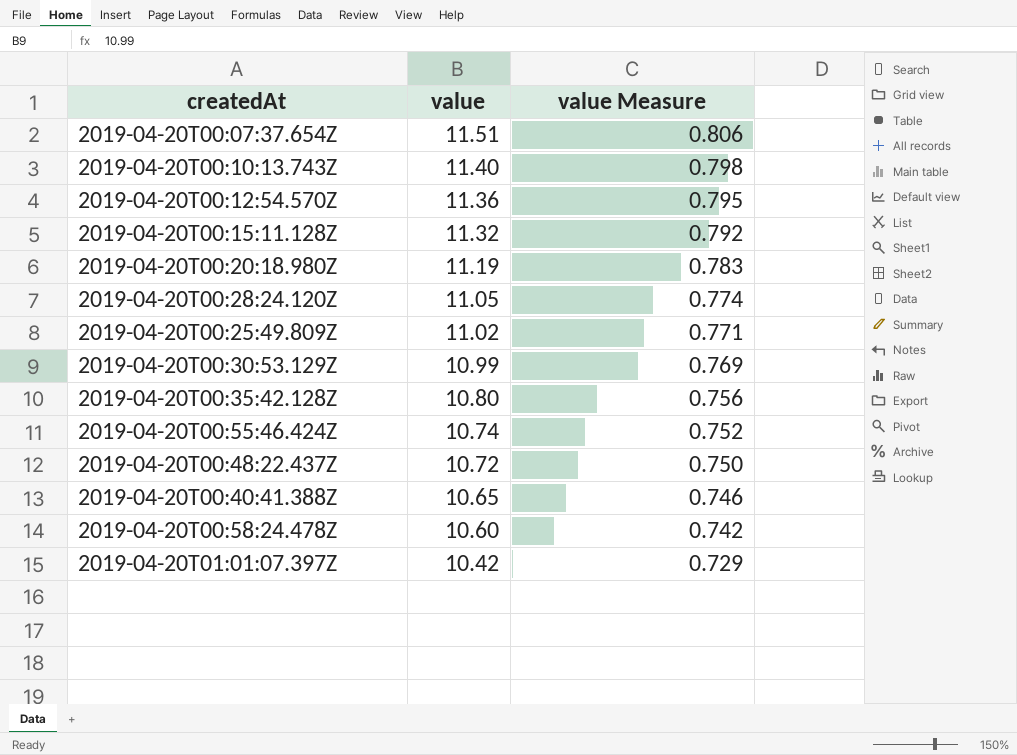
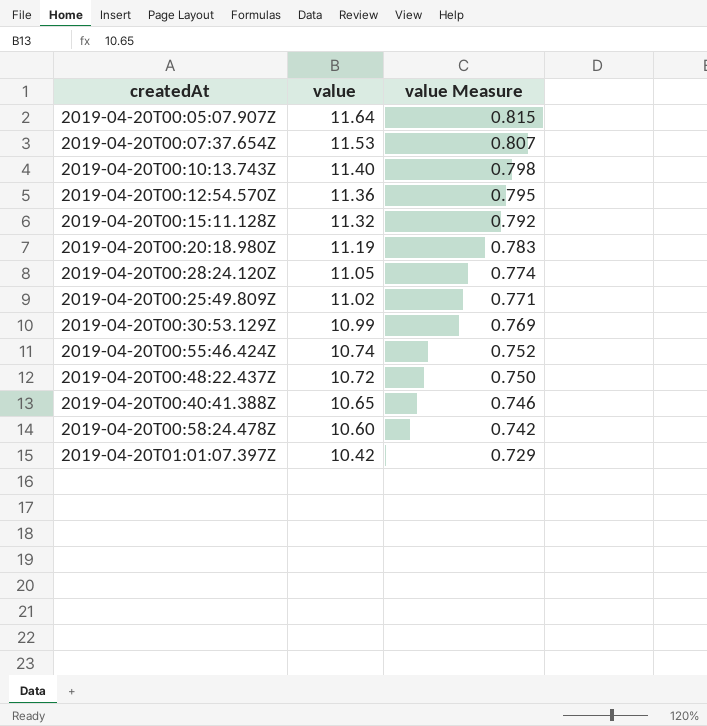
row 2019-04-20T00:35:42.128Z: 10.80 | 0.756 -> none
row 2019-04-20T00:05:07.907Z: none -> 11.64 | 0.815
2019-04-20T00:07:37.654Z | value: 11.51 -> 11.53
2019-04-20T00:07:37.654Z | value Measure: 0.806 -> 0.807

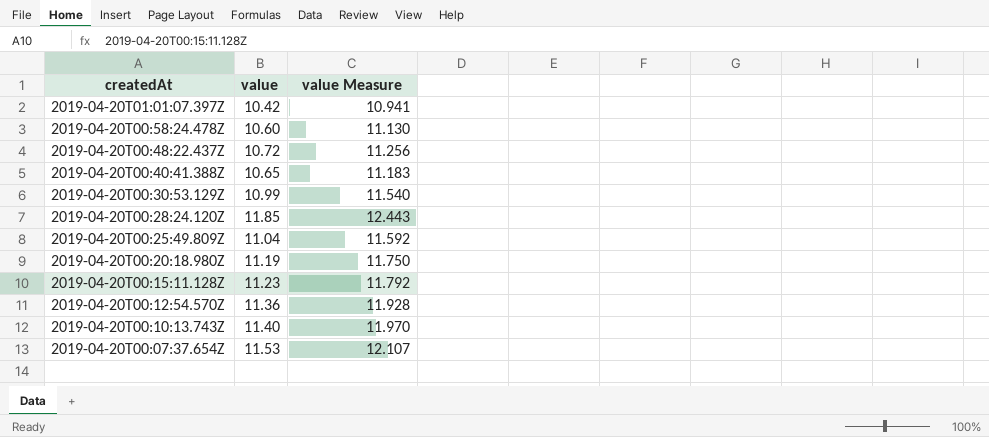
row order: value descending -> createdAt descending
column value Measure | formula: [value] * 0.07 -> [value] * 1.05
row 2019-04-20T00:05:07.907Z: 11.64 | 0.815 -> none
row 2019-04-20T00:55:46.424Z: 10.74 | 0.752 -> none
2019-04-20T00:28:24.120Z | value: 11.05 -> 11.85
2019-04-20T00:25:49.809Z | value: 11.02 -> 11.04
2019-04-20T00:15:11.128Z | value: 11.32 -> 11.23

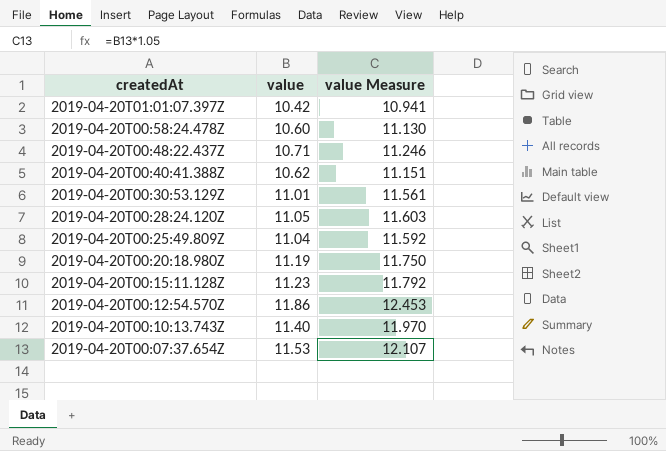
2019-04-20T00:48:22.437Z | value: 10.72 -> 10.71
2019-04-20T00:48:22.437Z | value Measure: 11.256 -> 11.246
2019-04-20T00:40:41.388Z | value: 10.65 -> 10.62
2019-04-20T00:40:41.388Z | value Measure: 11.183 -> 11.151
2019-04-20T00:30:53.129Z | value: 10.99 -> 11.01
2019-04-20T00:30:53.129Z | value Measure: 11.540 -> 11.561
2019-04-20T00:28:24.120Z | value: 11.85 -> 11.05
2019-04-20T00:28:24.120Z | value Measure: 12.443 -> 11.603
2019-04-20T00:12:54.570Z | value: 11.36 -> 11.86
2019-04-20T00:12:54.570Z | value Measure: 11.928 -> 12.453

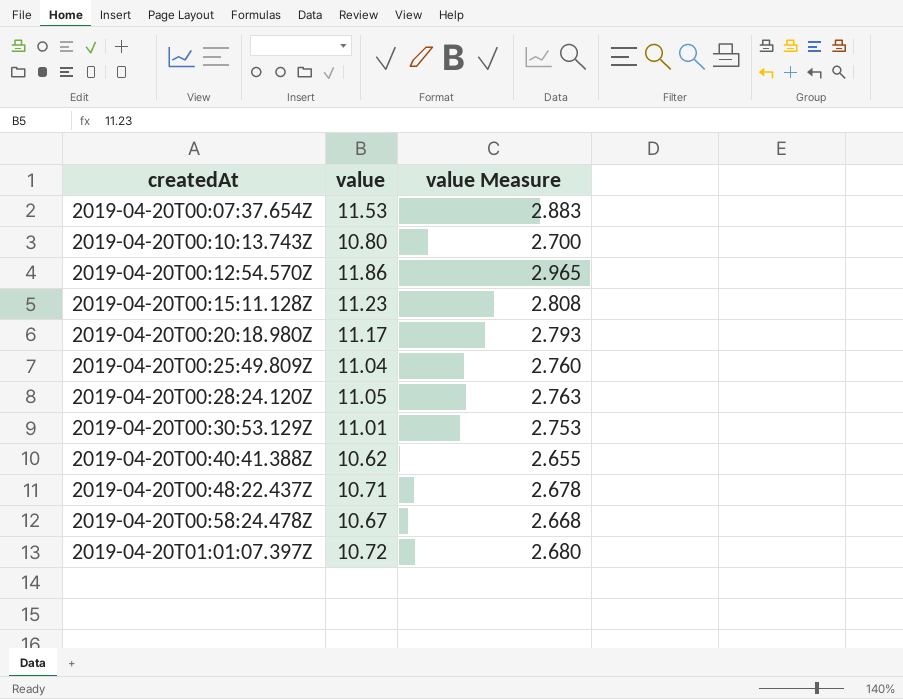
row order: createdAt descending -> createdAt ascending
column value Measure | formula: [value] * 1.05 -> [value] * 0.25
2019-04-20T00:10:13.743Z | value: 11.40 -> 10.80
2019-04-20T00:20:18.980Z | value: 11.19 -> 11.17
2019-04-20T00:58:24.478Z | value: 10.60 -> 10.67
2019-04-20T01:01:07.397Z | value: 10.42 -> 10.72

